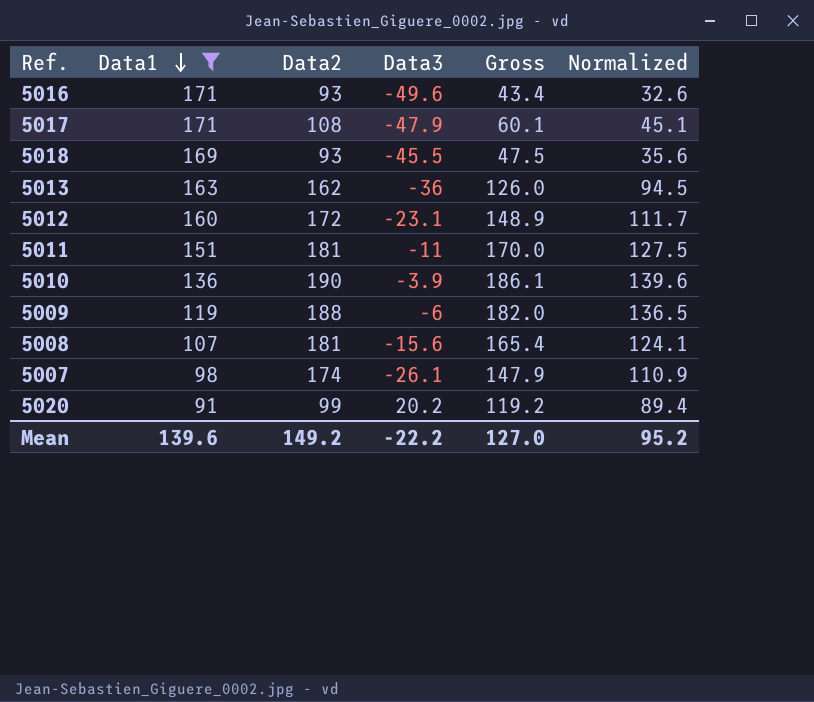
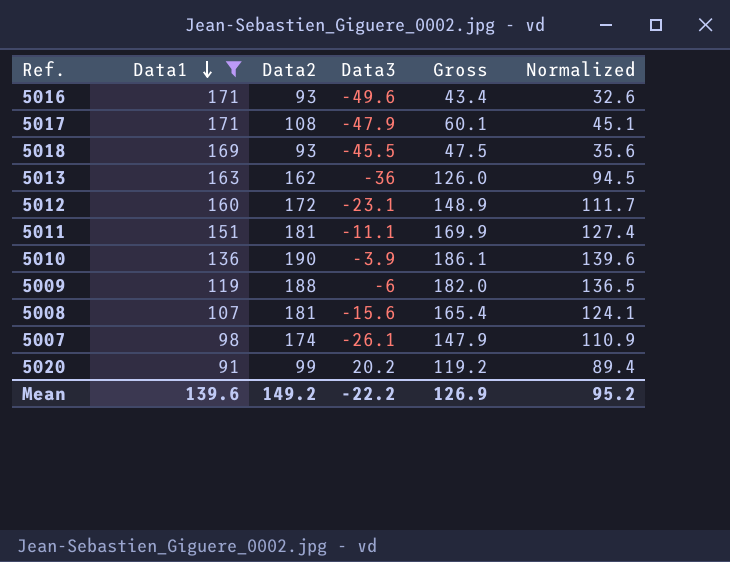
5011 | Data3: -11 -> -11.1
5011 | Gross: 170.0 -> 169.9
5011 | Normalized: 127.5 -> 127.4
Mean | Gross: 127.0 -> 126.9

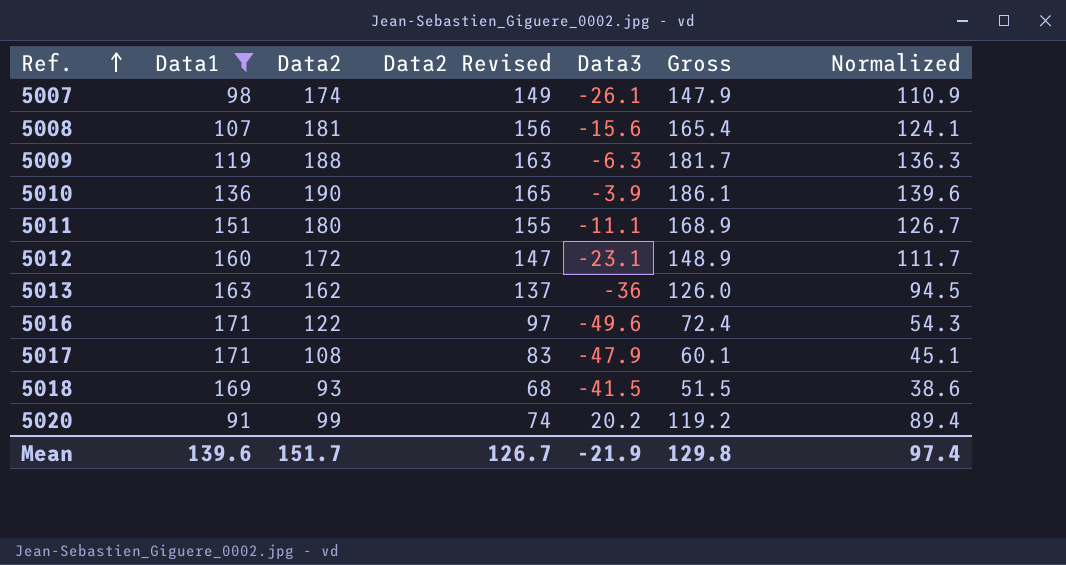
row order: Data1 descending -> Ref. ascending
column Data2 Revised | formula: none -> [Data2] - 25
5009 | Data3: -6 -> -6.3
5009 | Gross: 182.0 -> 181.7
5009 | Normalized: 136.5 -> 136.3
5011 | Data2: 181 -> 180
5011 | Gross: 169.9 -> 168.9
5011 | Normalized: 127.4 -> 126.7
5016 | Data2: 93 -> 122
5016 | Gross: 43.4 -> 72.4
5016 | Normalized: 32.6 -> 54.3
5018 | Data3: -45.5 -> -41.5
5018 | Gross: 47.5 -> 51.5
5018 | Normalized: 35.6 -> 38.6
Mean | Data2: 149.2 -> 151.7
Mean | Data3: -22.2 -> -21.9
Mean | Gross: 126.9 -> 129.8
Mean | Normalized: 95.2 -> 97.4

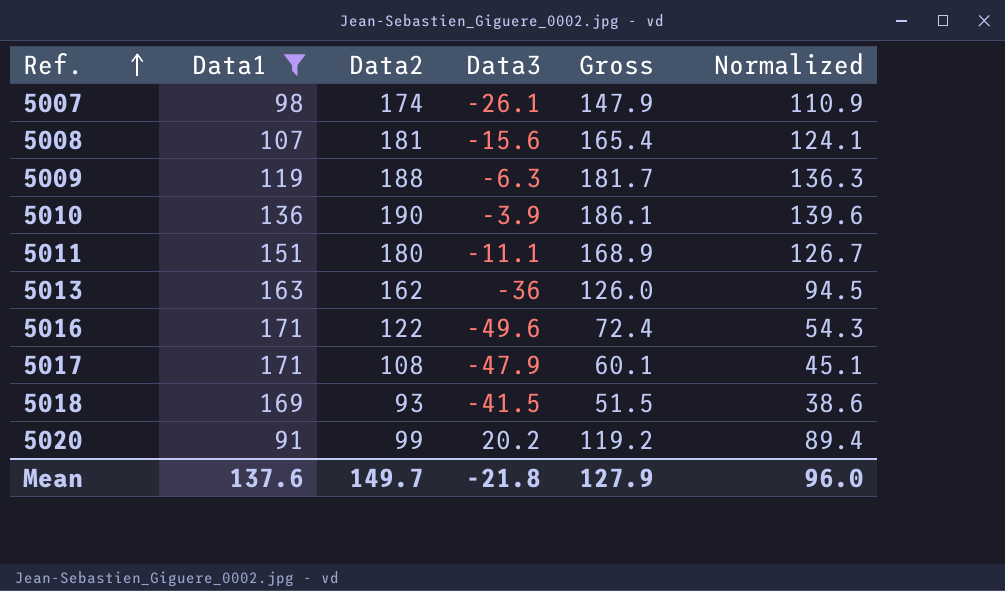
column Data2 Revised | formula: [Data2] - 25 -> none
row 5012: 160 | 172 | 147 | -23.1 | 148.9 | 111.7 -> none
Mean | Data1: 139.6 -> 137.6
Mean | Data2: 151.7 -> 149.7
Mean | Data3: -21.9 -> -21.8
Mean | Gross: 129.8 -> 127.9
Mean | Normalized: 97.4 -> 96.0

